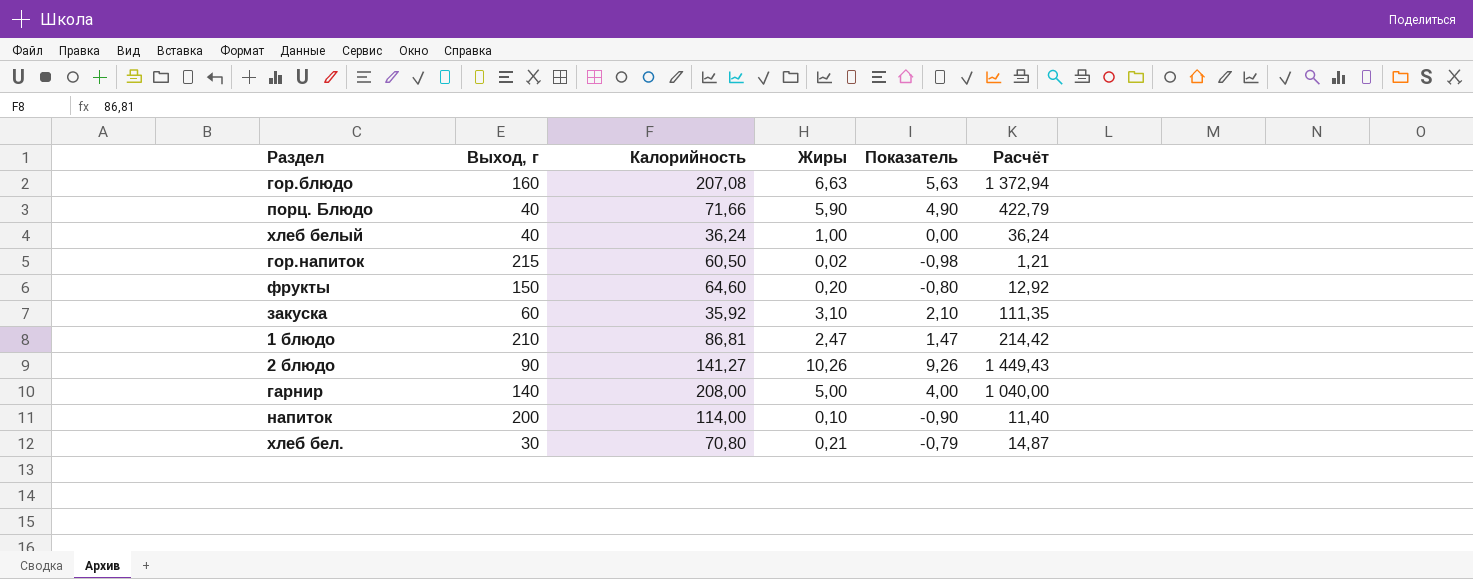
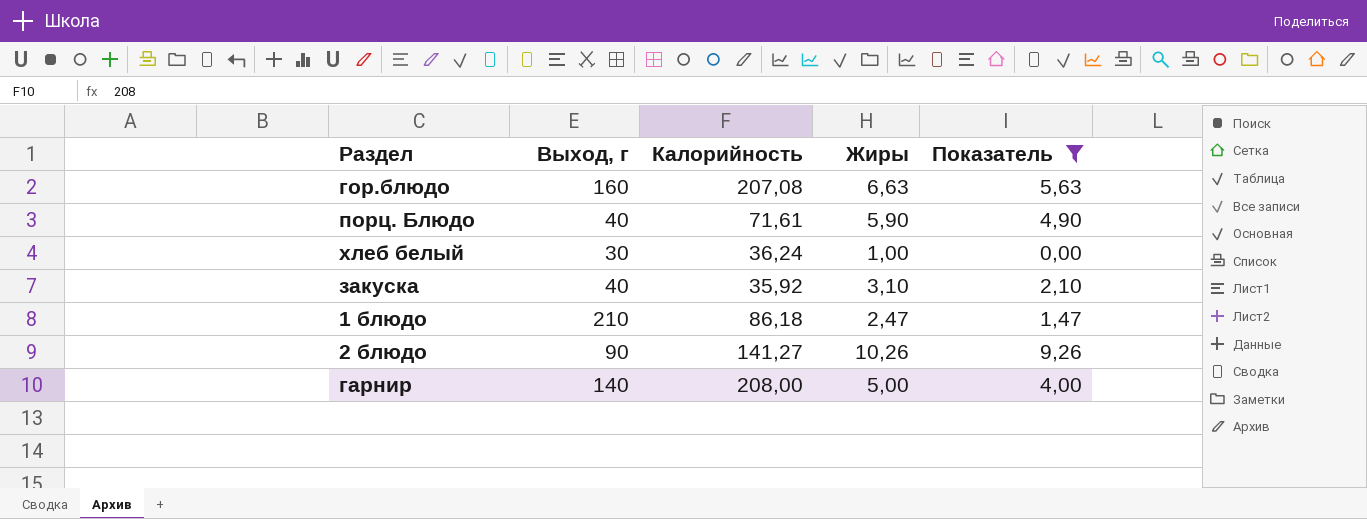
filter: none -> Показатель >= 0,00
column Расчёт | formula: [Калорийность] * [Жиры] -> none
порц. Блюдо | Калорийность: 71,66 -> 71,61
хлеб белый | Выход, г: 40 -> 30
закуска | Выход, г: 60 -> 40
1 блюдо | Калорийность: 86,81 -> 86,18

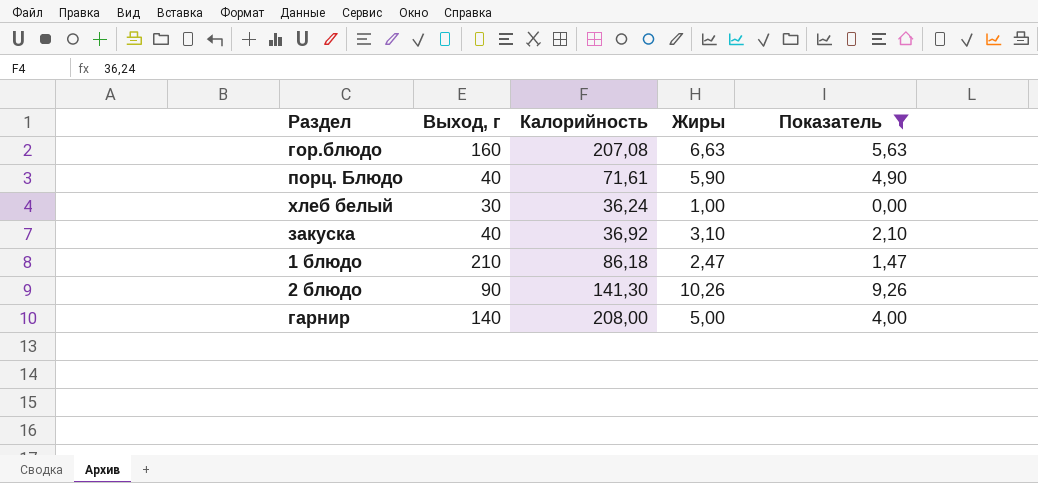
закуска | Калорийность: 35,92 -> 36,92
2 блюдо | Калорийность: 141,27 -> 141,30

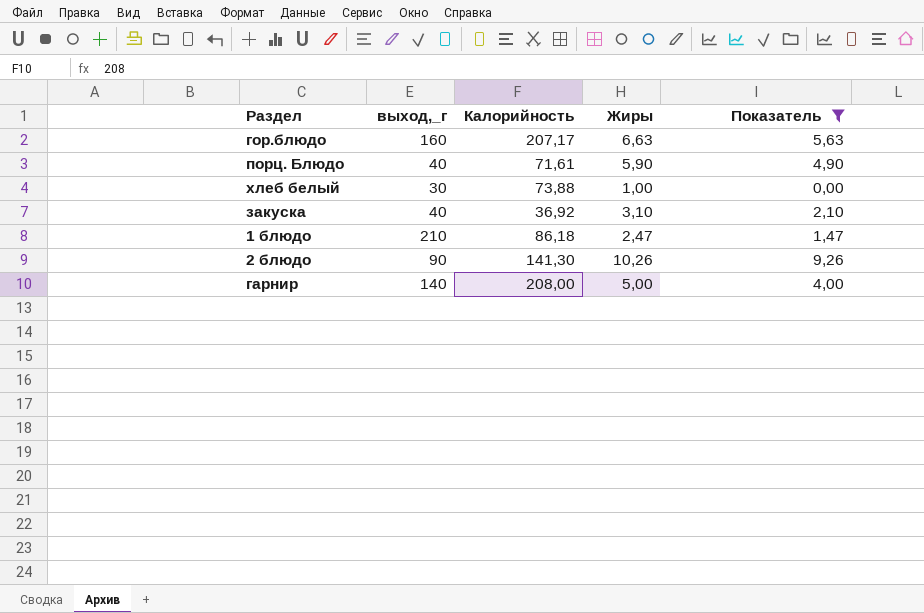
column name: Выход, г -> выход,_г
гор.блюдо | Калорийность: 207,08 -> 207,17
хлеб белый | Калорийность: 36,24 -> 73,88

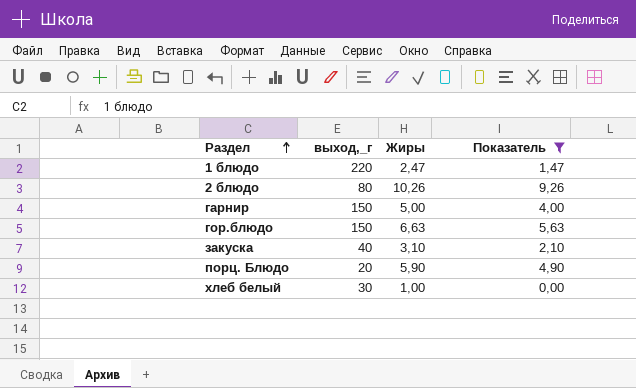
row order: none -> Раздел ascending
column Калорийность | position: 3 -> none
1 блюдо | выход,_г: 210 -> 220
2 блюдо | выход,_г: 90 -> 80
гарнир | выход,_г: 140 -> 150
гор.блюдо | выход,_г: 160 -> 150
порц. Блюдо | выход,_г: 40 -> 20

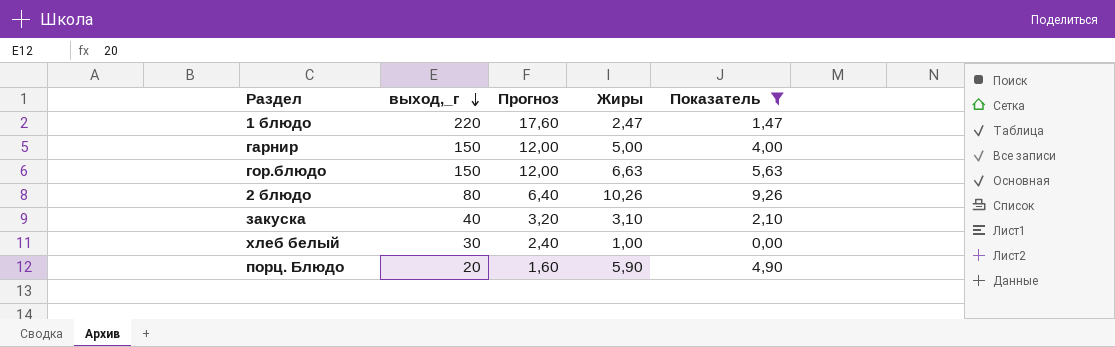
row order: Раздел ascending -> выход,_г descending
column Прогноз | formula: none -> [выход,_г] * 0,08

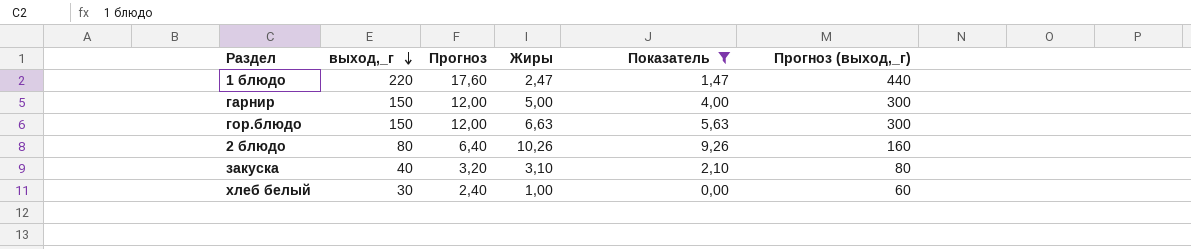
column Прогноз (выход,_г) | formula: none -> [выход,_г] * 2
row порц. Блюдо: 20 | 1,60 | 5,90 | 4,90 -> none

